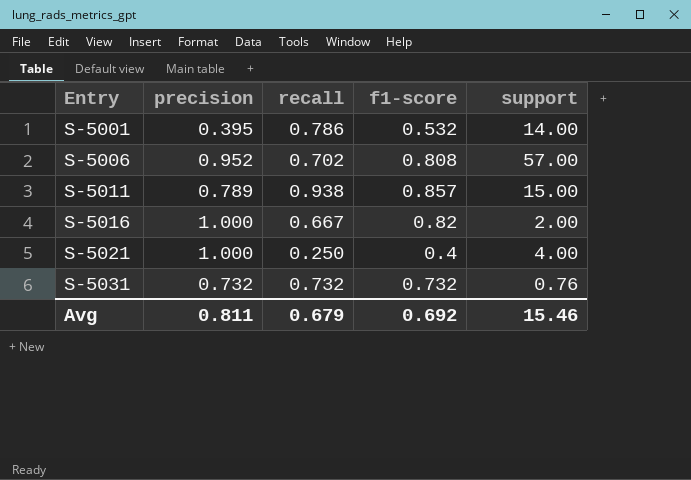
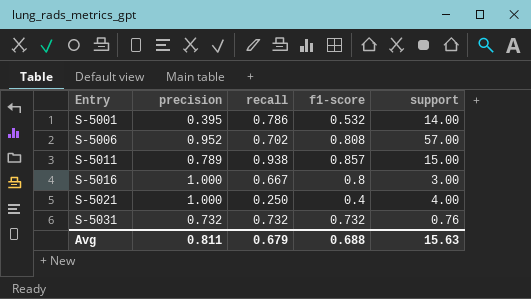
S-5016 | f1-score: 0.82 -> 0.8
S-5016 | support: 2.00 -> 3.00
Avg | f1-score: 0.692 -> 0.688
Avg | support: 15.46 -> 15.63

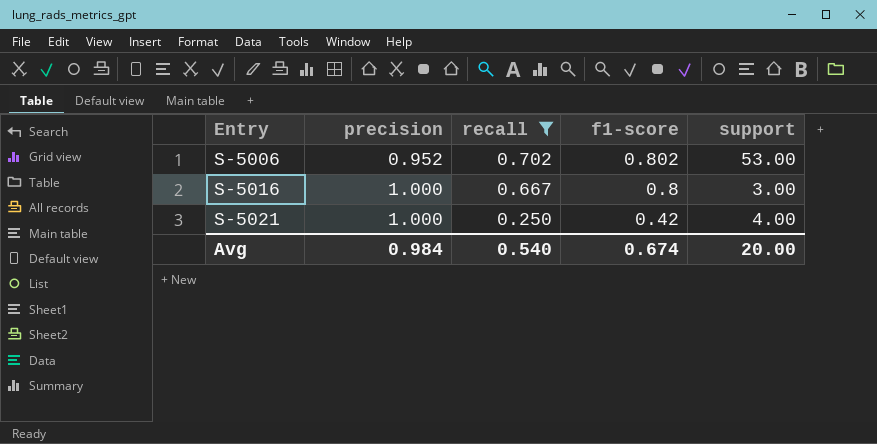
filter: none -> recall <= 0.702
S-5006 | f1-score: 0.808 -> 0.802
S-5006 | support: 57.00 -> 53.00
S-5021 | f1-score: 0.4 -> 0.42
Avg | precision: 0.811 -> 0.984
Avg | recall: 0.679 -> 0.540
Avg | f1-score: 0.688 -> 0.674
Avg | support: 15.63 -> 20.00

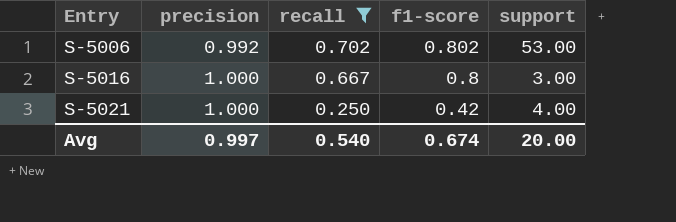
S-5006 | precision: 0.952 -> 0.992
Avg | precision: 0.984 -> 0.997

